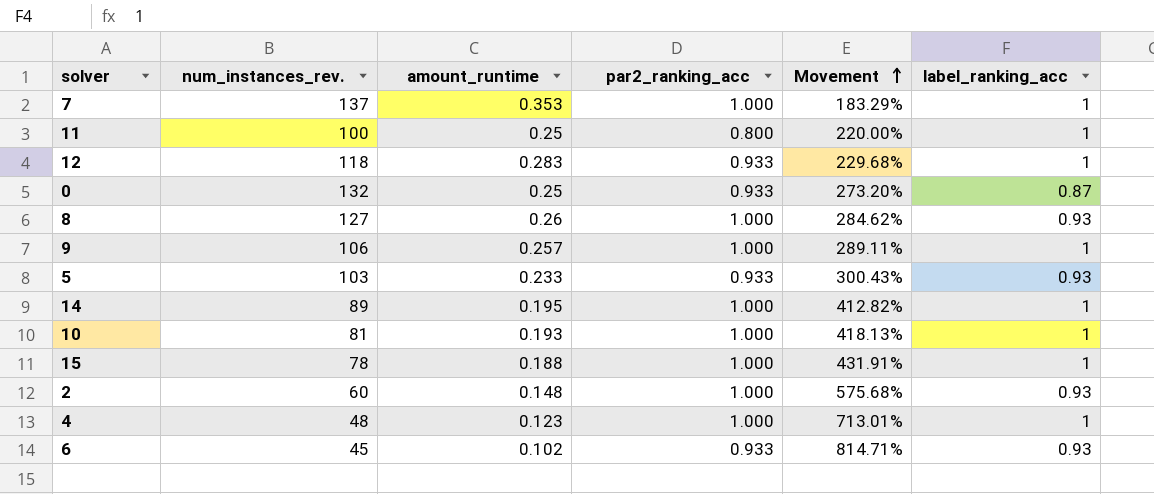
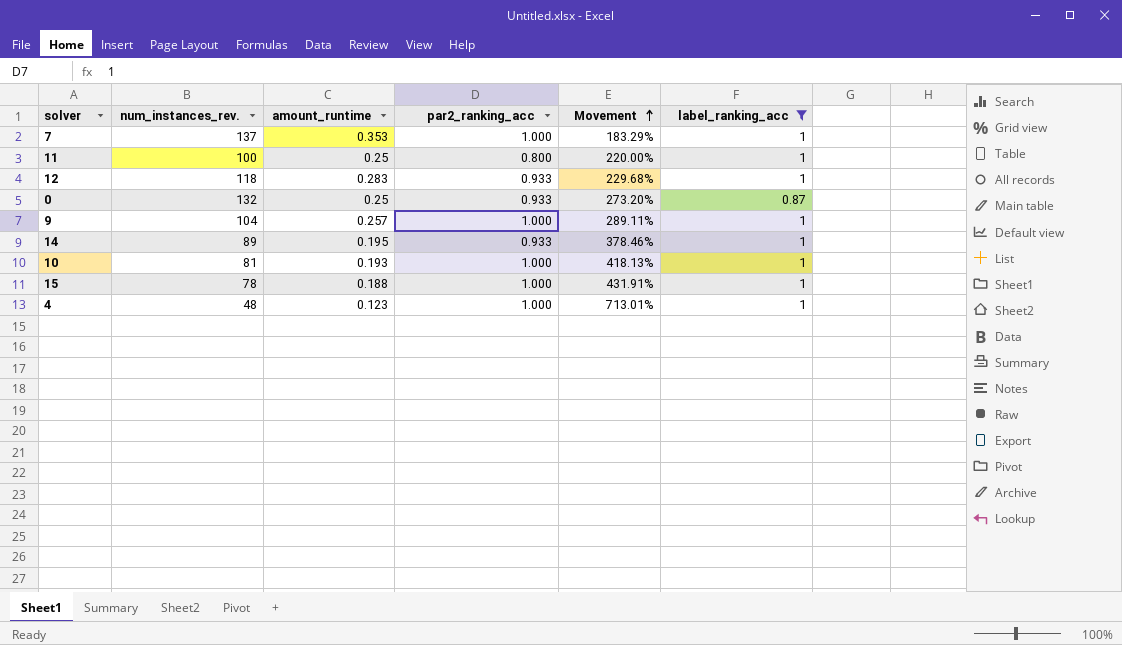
filter: none -> label_ranking_acc != 0.93
9 | num_instances_rev.: 106 -> 104
14 | par2_ranking_acc: 1.000 -> 0.933
14 | Movement: 412.82% -> 378.46%

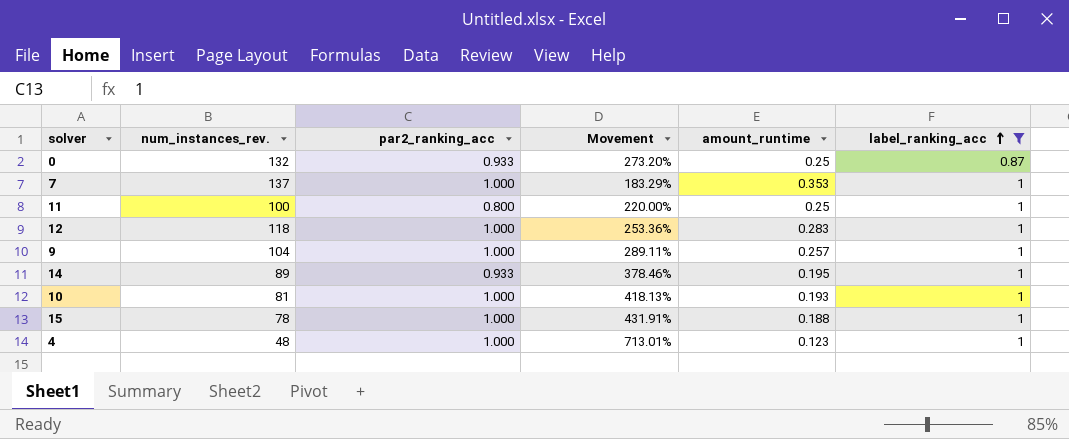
row order: Movement ascending -> label_ranking_acc ascending
column amount_runtime | position: 3 -> 5
12 | par2_ranking_acc: 0.933 -> 1.000
12 | Movement: 229.68% -> 253.36%

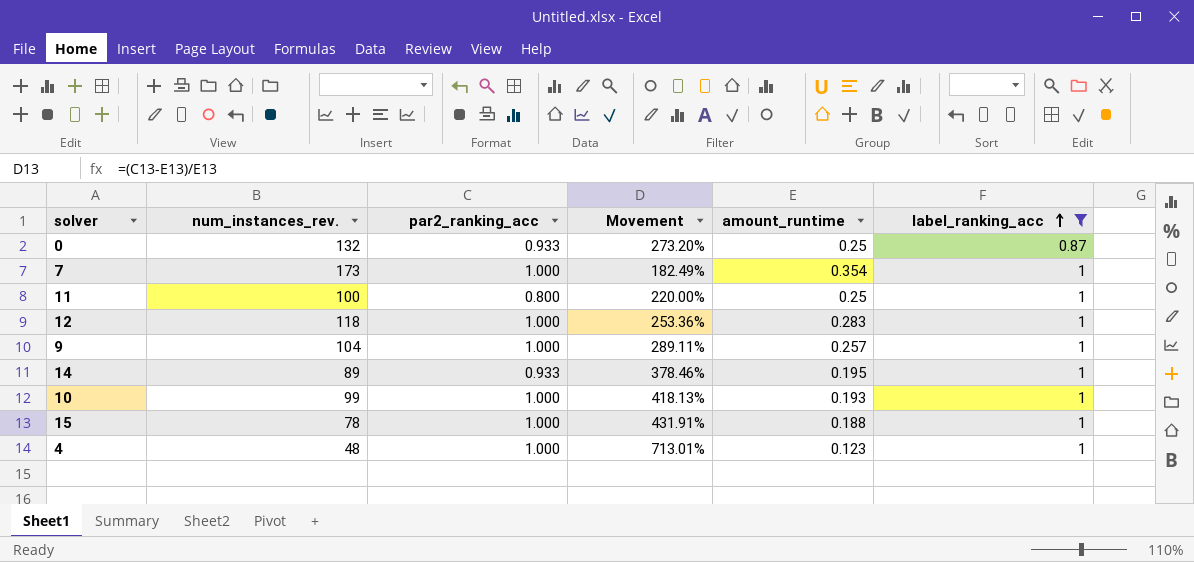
7 | num_instances_rev.: 137 -> 173
7 | Movement: 183.29% -> 182.49%
7 | amount_runtime: 0.353 -> 0.354
10 | num_instances_rev.: 81 -> 99

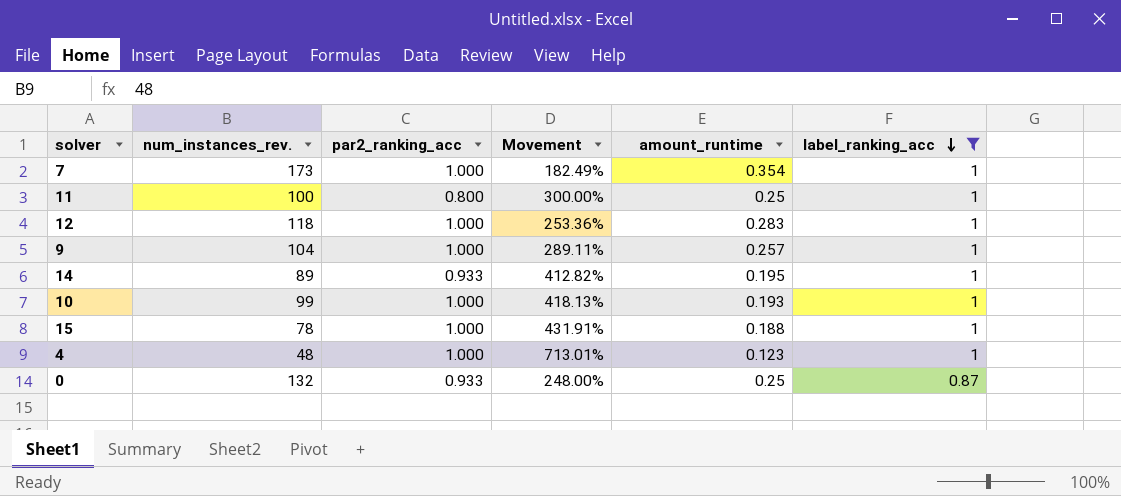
row order: label_ranking_acc ascending -> label_ranking_acc descending
column Movement | formula: ([par2_ranking_acc] - [amount_runtime]) / [amount_runtime] -> ([label_ranking_acc] - [amount_runtime]) / [amount_runtime]

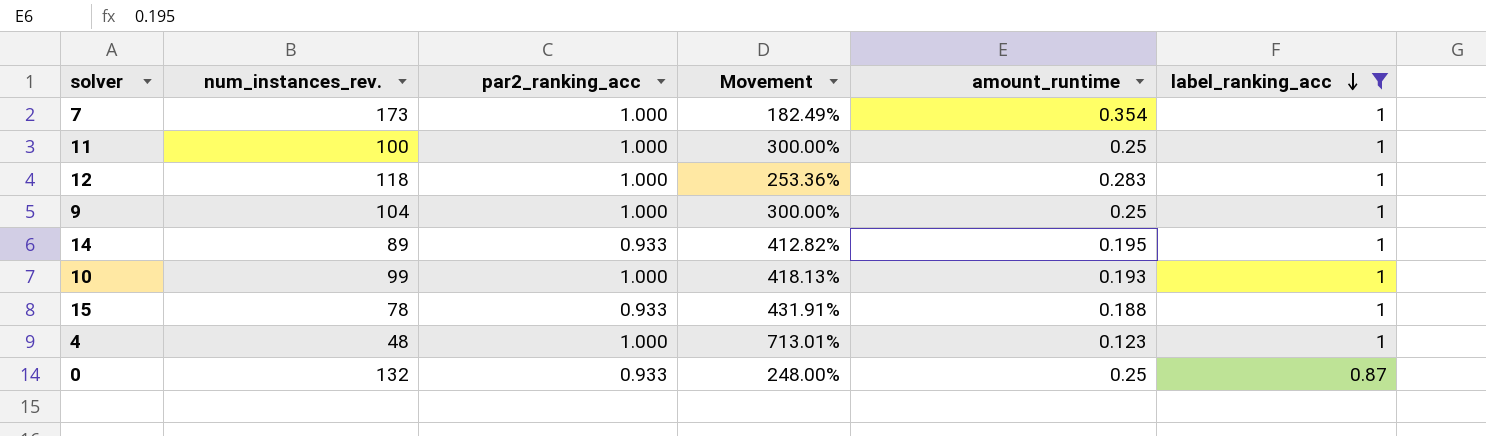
11 | par2_ranking_acc: 0.800 -> 1.000
9 | Movement: 289.11% -> 300.00%
9 | amount_runtime: 0.257 -> 0.25
15 | par2_ranking_acc: 1.000 -> 0.933

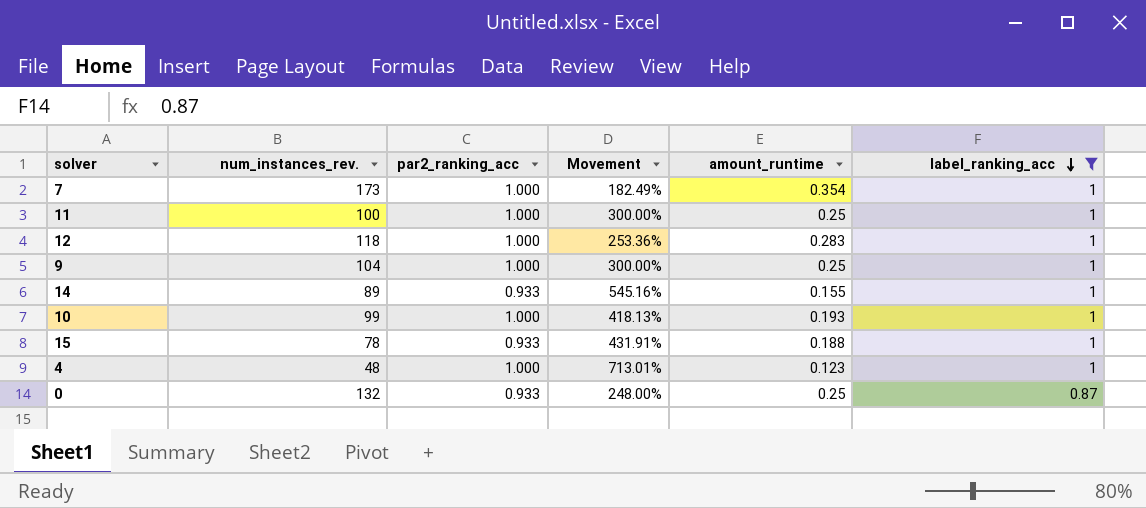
14 | Movement: 412.82% -> 545.16%
14 | amount_runtime: 0.195 -> 0.155

